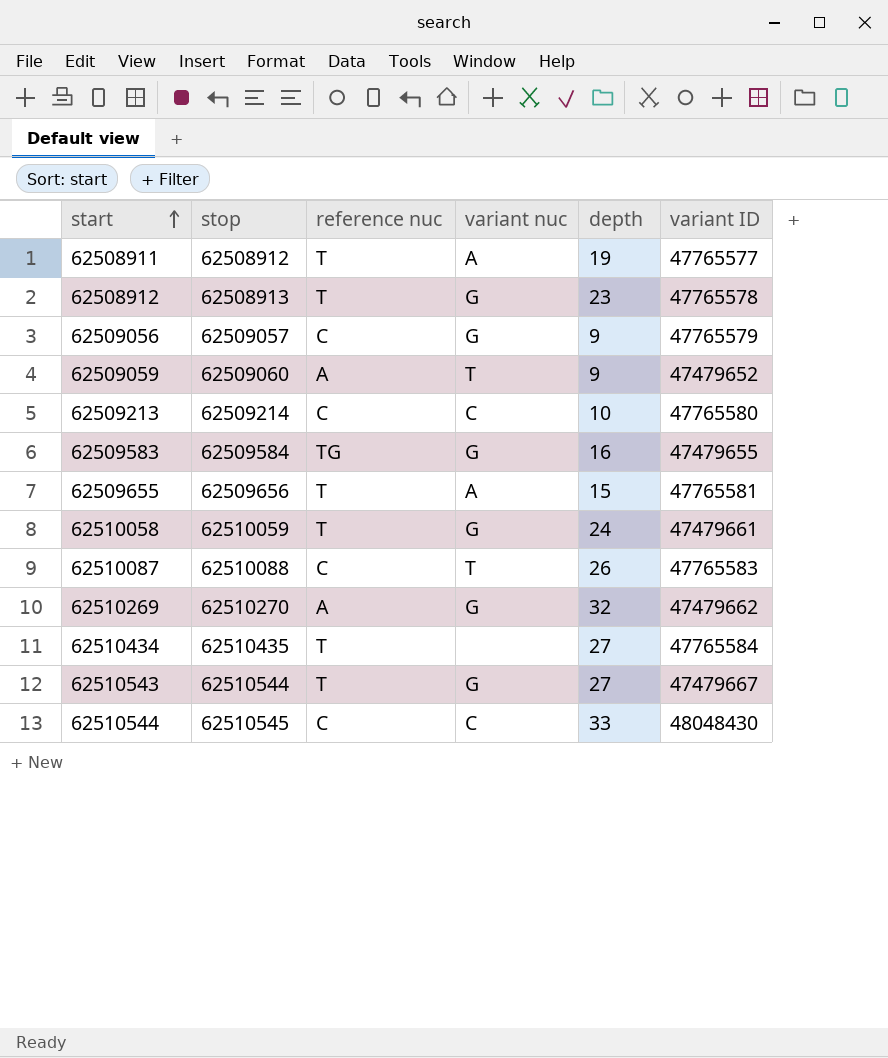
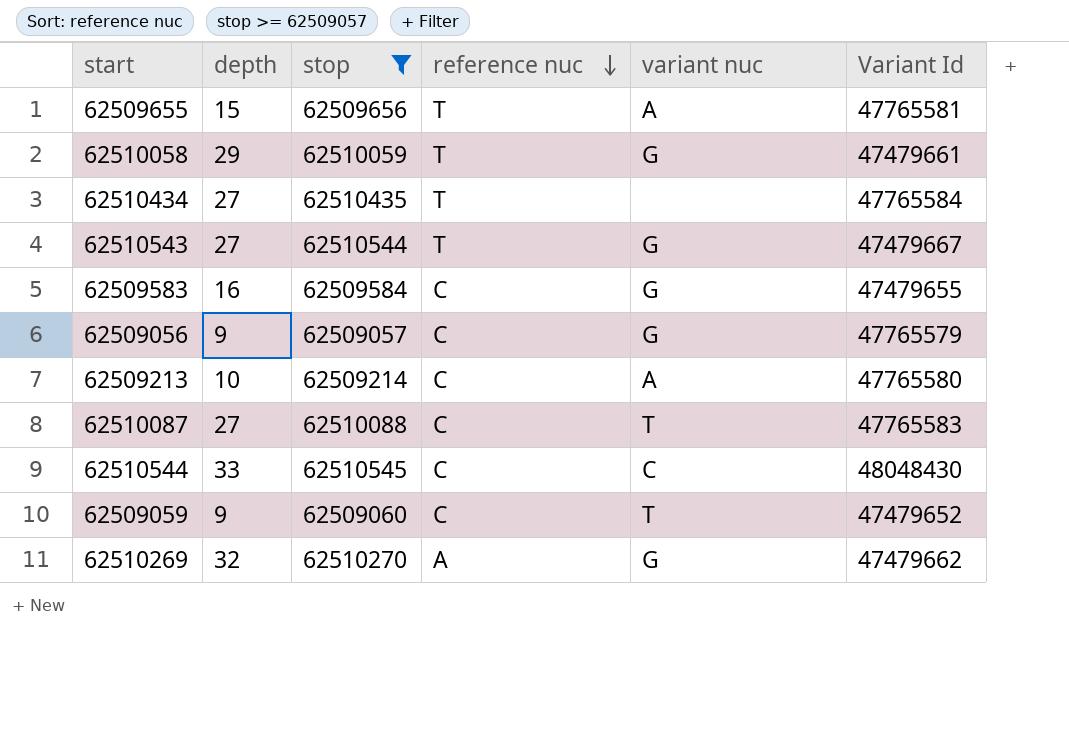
filter: none -> stop >= 62509057
row order: start ascending -> reference nuc descending
column depth | position: 5 -> 2
column name: variant ID -> Variant Id
62510058 | depth: 24 -> 29
62509583 | reference nuc: TG -> C
62509213 | variant nuc: C -> A
62510087 | depth: 26 -> 27
62509059 | reference nuc: A -> C

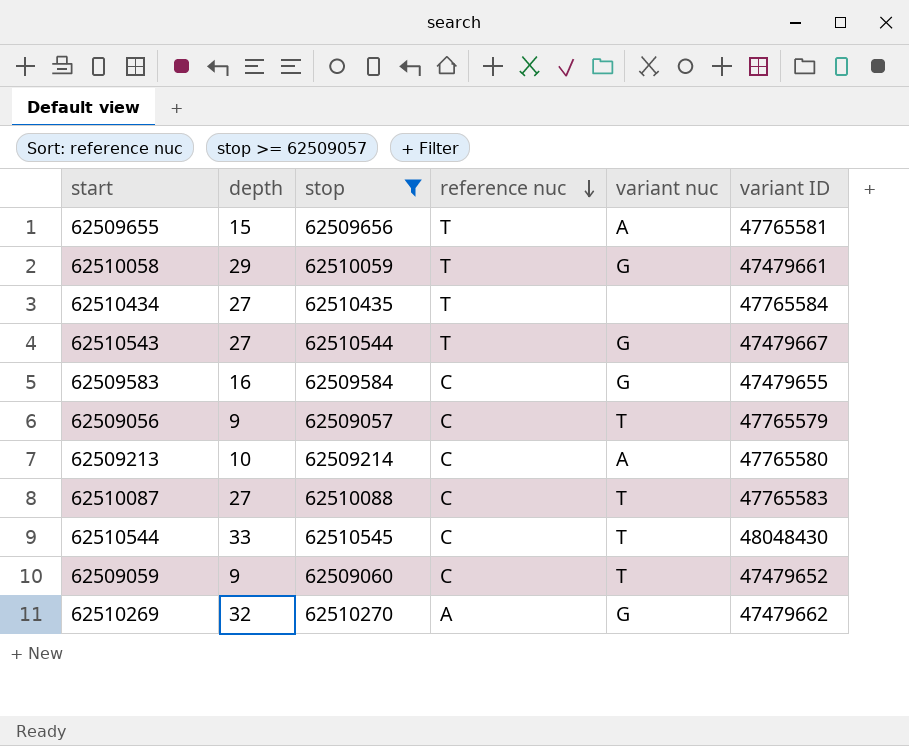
column name: Variant Id -> variant ID
62509056 | variant nuc: G -> T
62510544 | variant nuc: C -> T

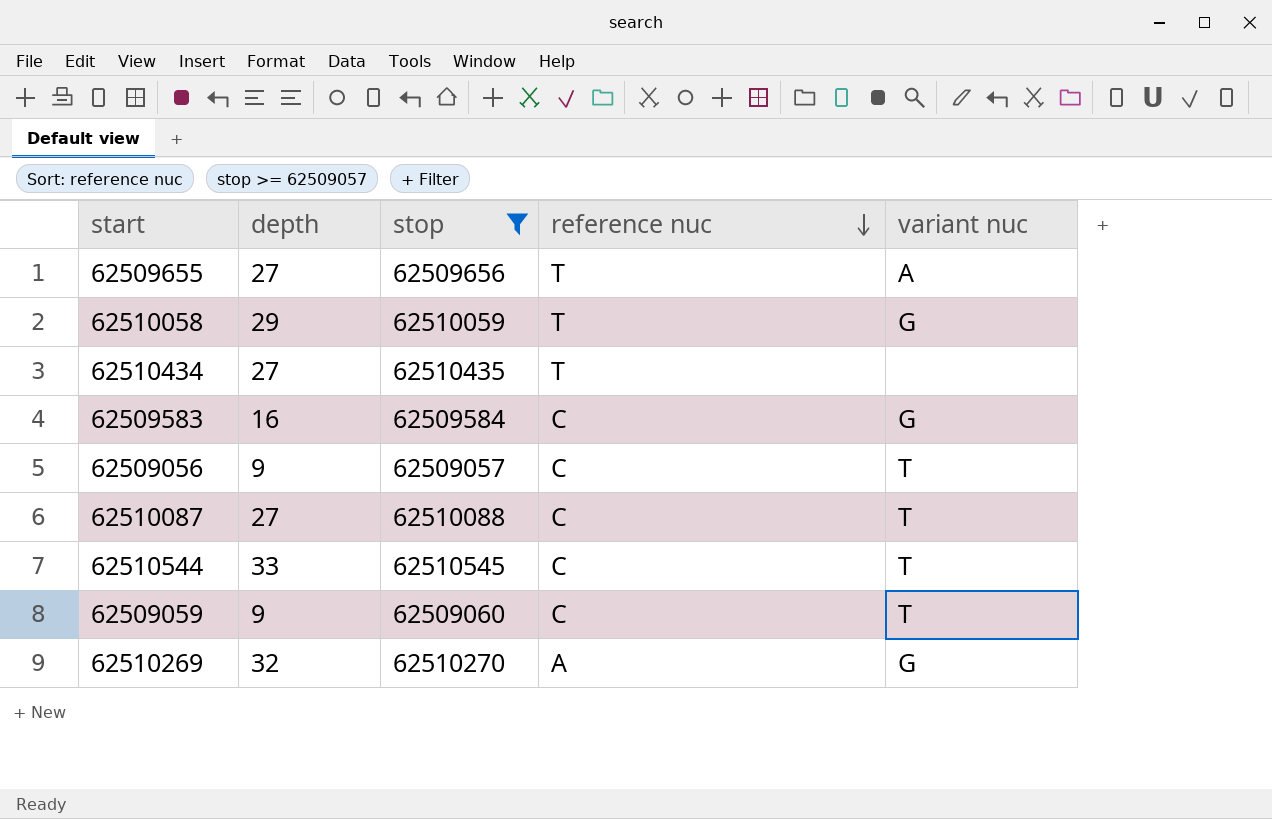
column variant ID | position: 6 -> none
row 62510543: 27 | 62510544 | T | G | 47479667 -> none
row 62509213: 10 | 62509214 | C | A | 47765580 -> none
62509655 | depth: 15 -> 27

